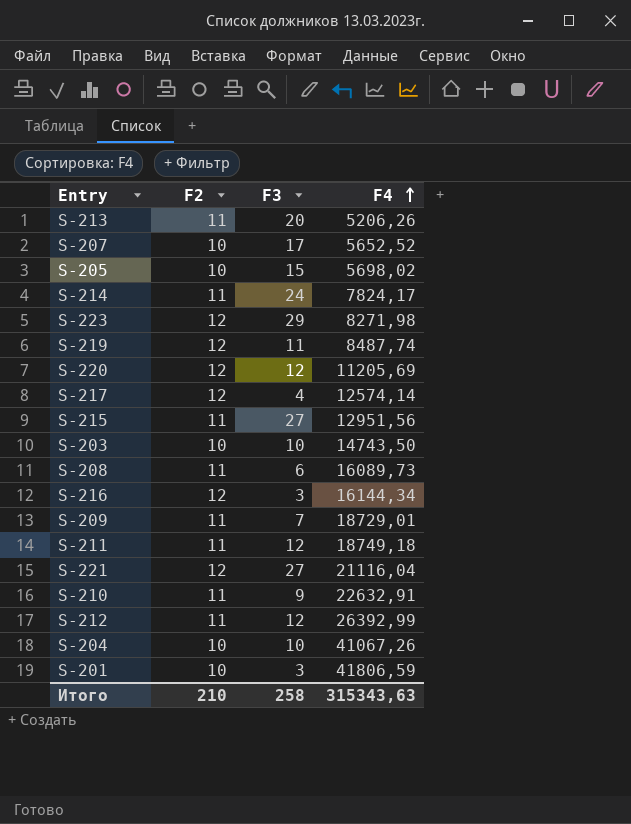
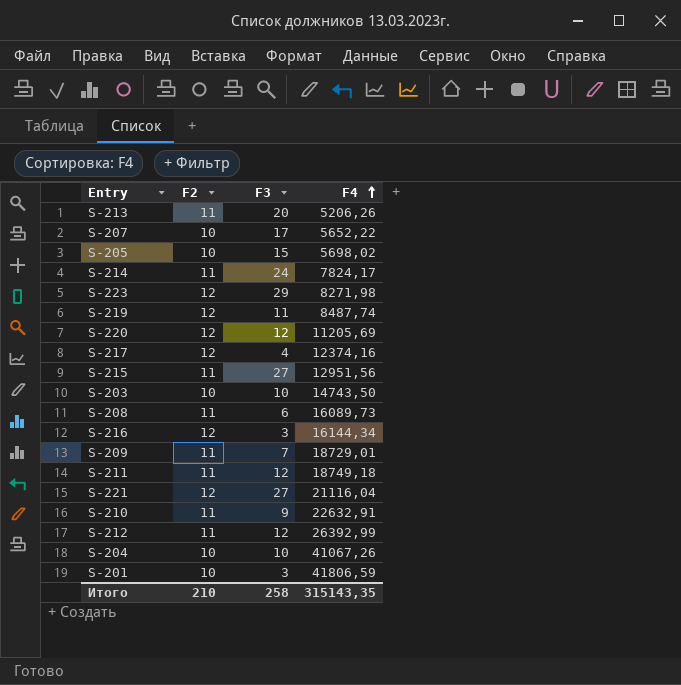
S-207 | F4: 5652,52 -> 5652,22
S-217 | F4: 12574,14 -> 12374,16
Итого | F4: 315343,63 -> 315143,35

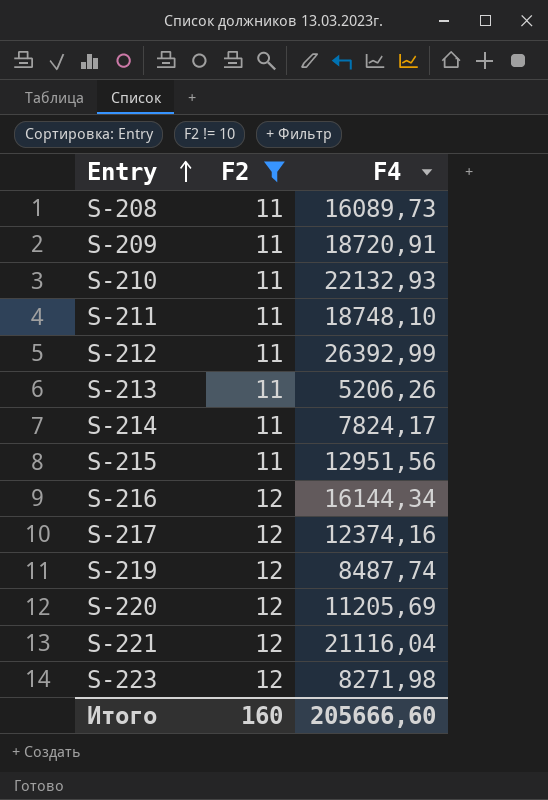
filter: none -> F2 != 10
row order: F4 ascending -> Entry ascending
column F3 | position: 3 -> none
S-209 | F4: 18729,01 -> 18720,91
S-210 | F4: 22632,91 -> 22132,93
S-211 | F4: 18749,18 -> 18748,10
Итого | F2: 210 -> 160
Итого | F4: 315143,35 -> 205666,60

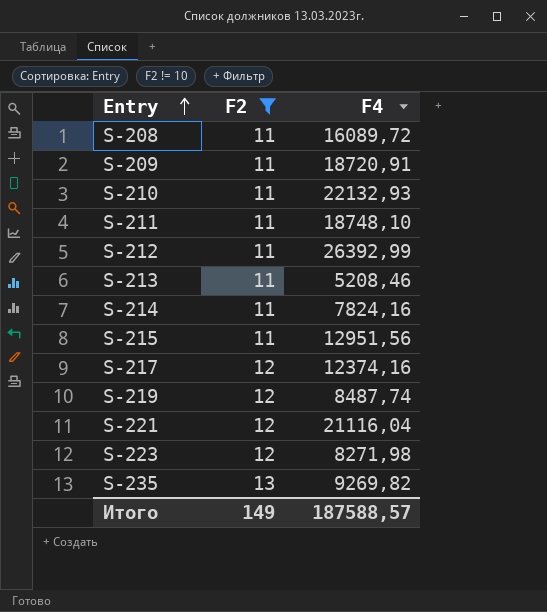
row S-216: 12 | 16144,34 -> none
row S-220: 12 | 11205,69 -> none
S-208 | F4: 16089,73 -> 16089,72
S-213 | F4: 5206,26 -> 5208,46
S-214 | F4: 7824,17 -> 7824,16
row S-235: none -> 13 | 9269,82
Итого | F2: 160 -> 149
Итого | F4: 205666,60 -> 187588,57

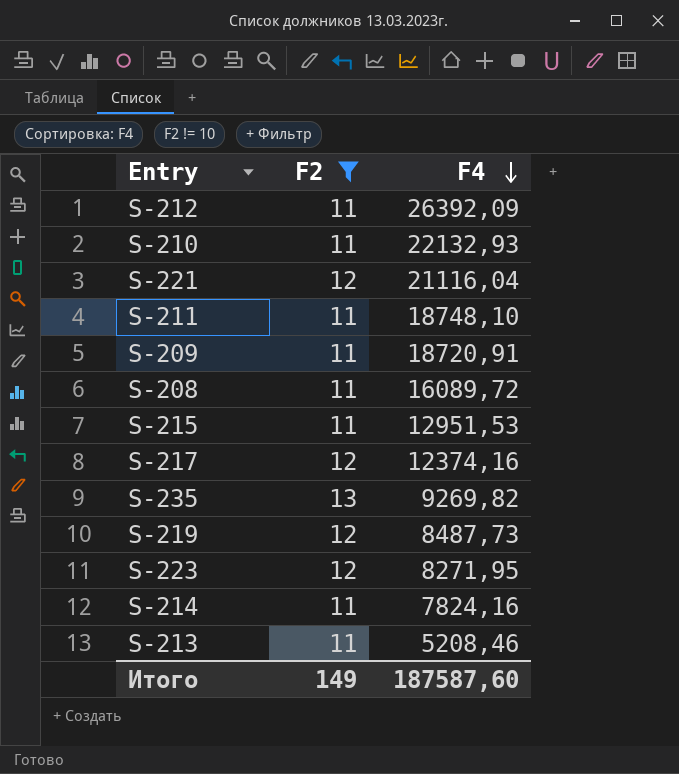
row order: Entry ascending -> F4 descending
S-212 | F4: 26392,99 -> 26392,09
S-215 | F4: 12951,56 -> 12951,53
S-219 | F4: 8487,74 -> 8487,73
S-223 | F4: 8271,98 -> 8271,95
Итого | F4: 187588,57 -> 187587,60

